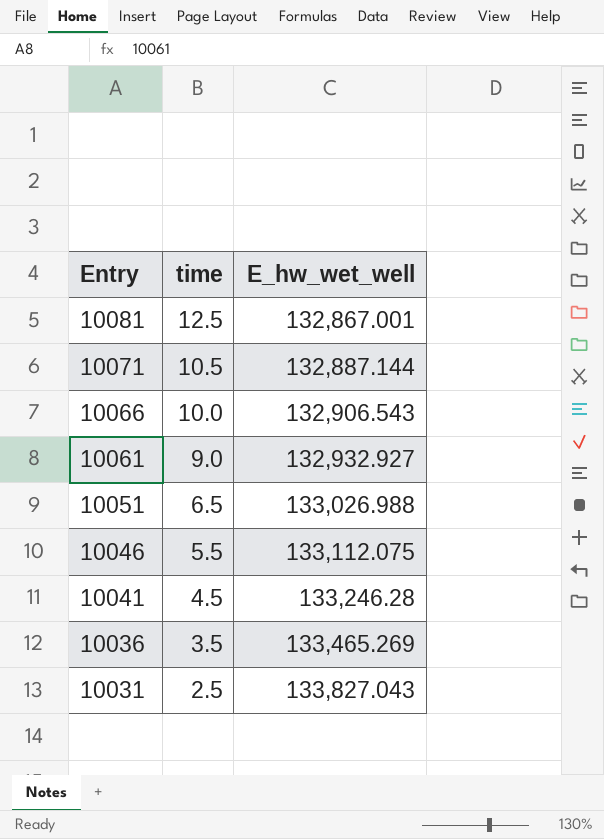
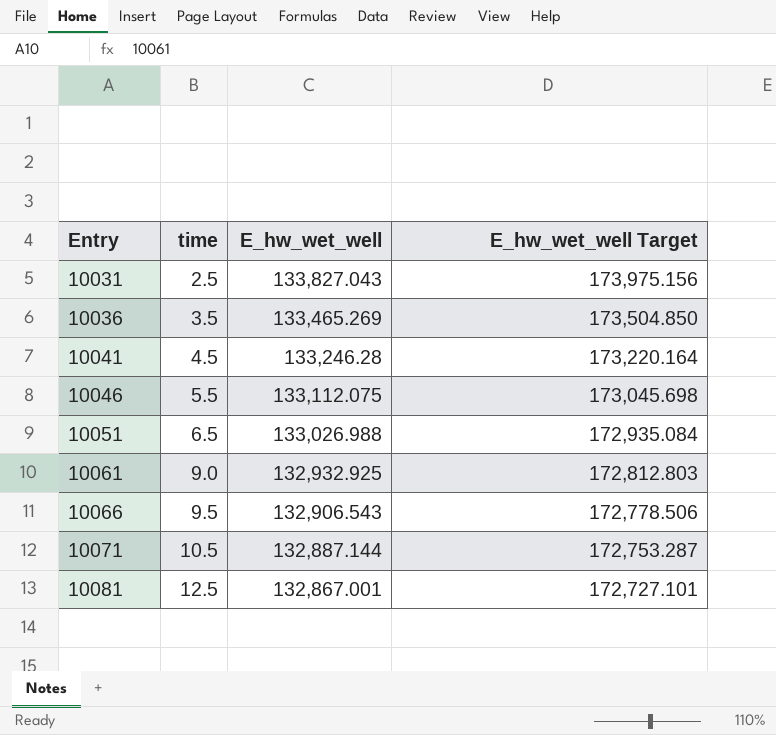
row order: Entry descending -> Entry ascending
column E_hw_wet_well Target | formula: none -> [E_hw_wet_well] * 1.3
10061 | E_hw_wet_well: 132,932.927 -> 132,932.925
10066 | time: 10.0 -> 9.5

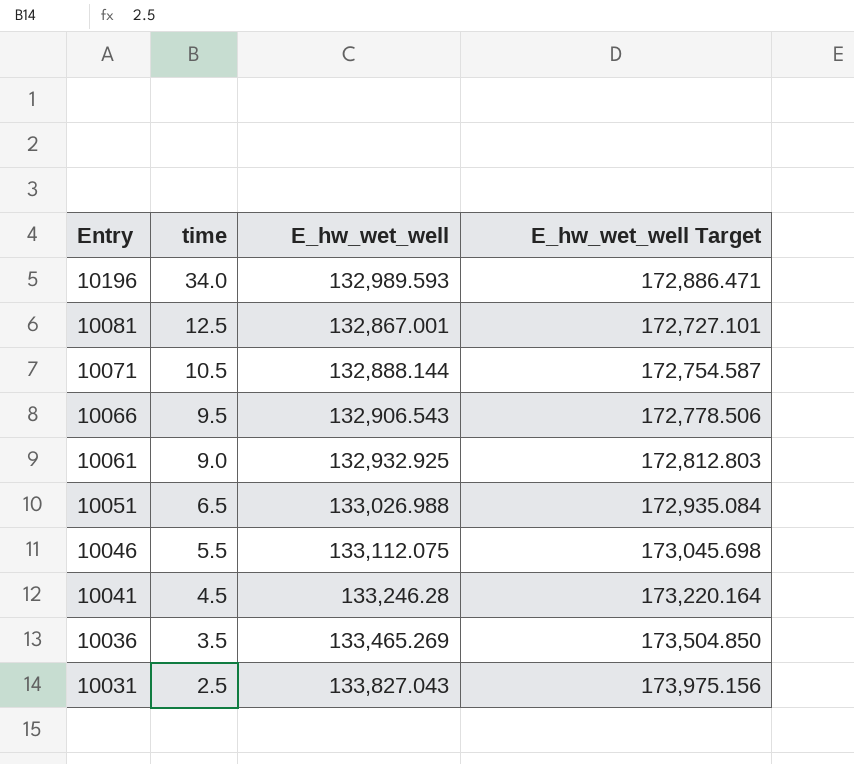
row order: Entry ascending -> Entry descending
row 10196: none -> 34.0 | 132,989.593 | 172,886.471
10071 | E_hw_wet_well: 132,887.144 -> 132,888.144
10071 | E_hw_wet_well Target: 172,753.287 -> 172,754.587

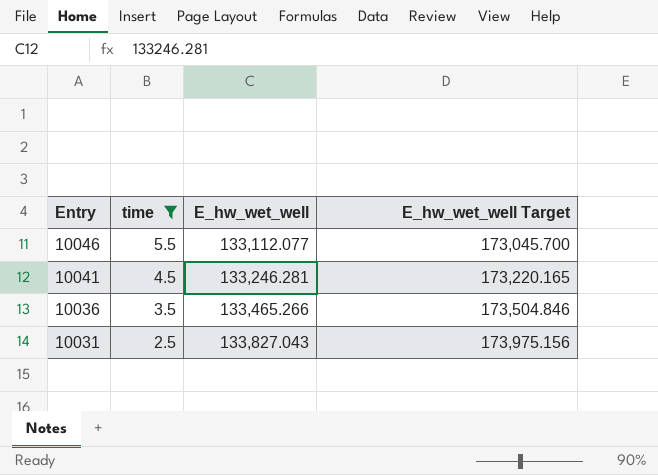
filter: none -> time <= 5.5
10046 | E_hw_wet_well: 133,112.075 -> 133,112.077
10046 | E_hw_wet_well Target: 173,045.698 -> 173,045.700
10041 | E_hw_wet_well: 133,246.28 -> 133,246.281
10041 | E_hw_wet_well Target: 173,220.164 -> 173,220.165
10036 | E_hw_wet_well: 133,465.269 -> 133,465.266
10036 | E_hw_wet_well Target: 173,504.850 -> 173,504.846

